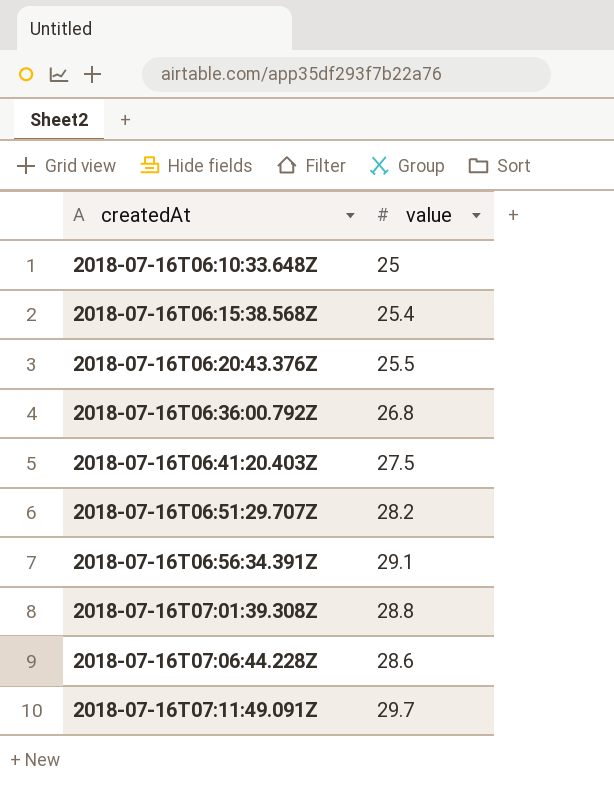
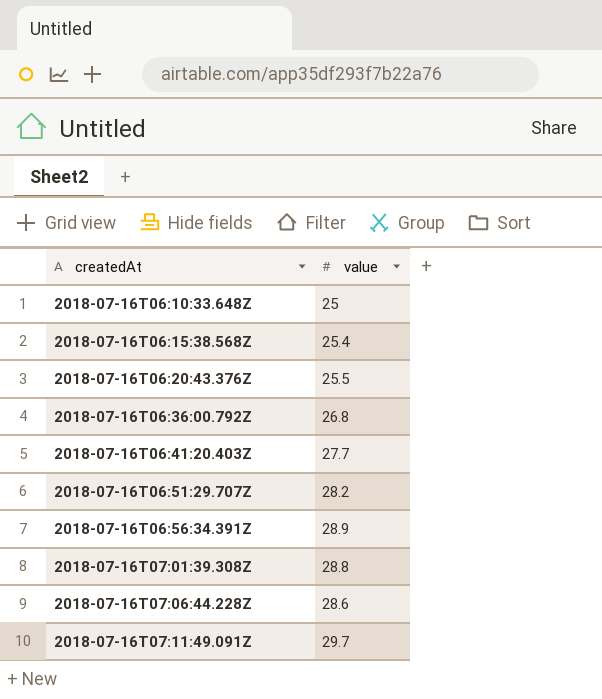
2018-07-16T06:41:20.403Z | value: 27.5 -> 27.7
2018-07-16T06:56:34.391Z | value: 29.1 -> 28.9

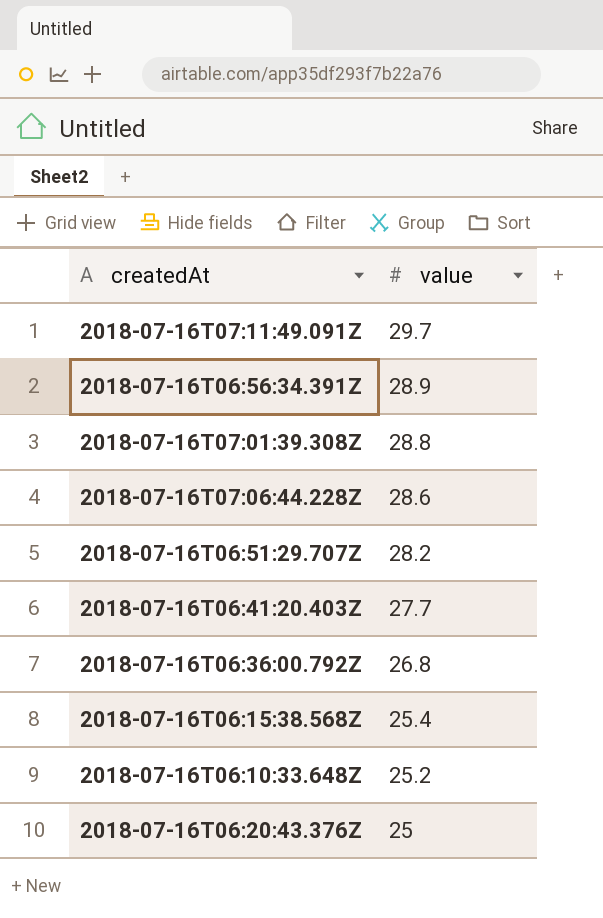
row order: createdAt ascending -> value descending
2018-07-16T06:10:33.648Z | value: 25 -> 25.2
2018-07-16T06:20:43.376Z | value: 25.5 -> 25

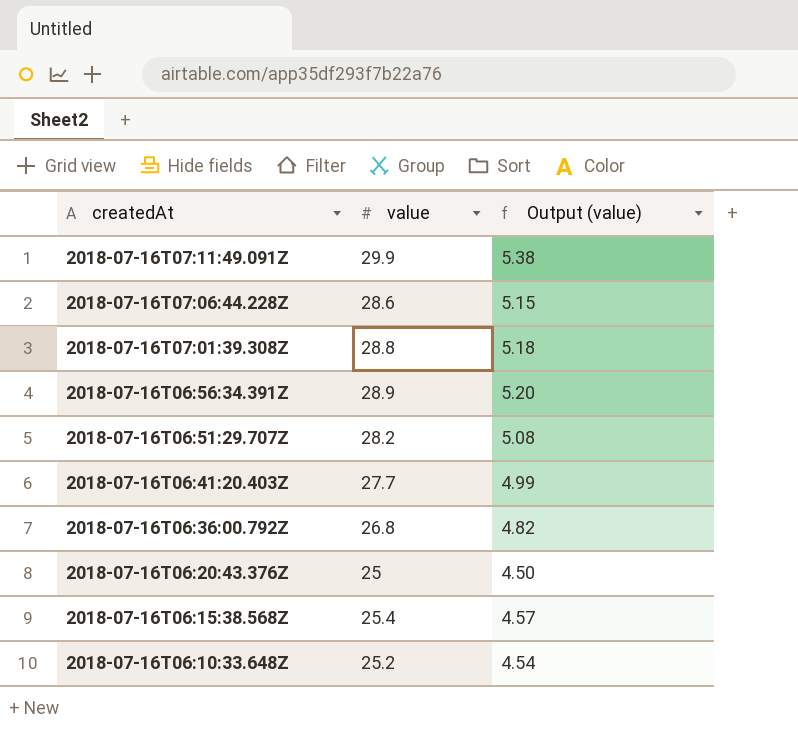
row order: value descending -> createdAt descending
column Output (value) | formula: none -> [value] * 0.18
2018-07-16T07:11:49.091Z | value: 29.7 -> 29.9

